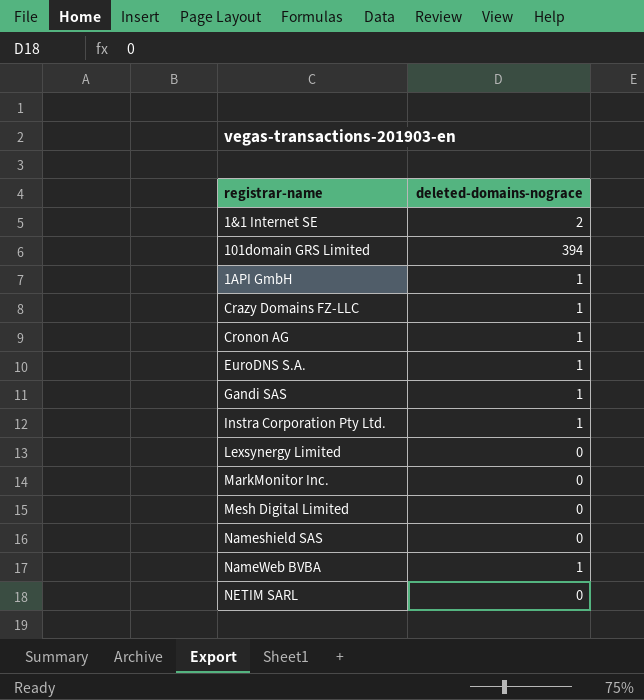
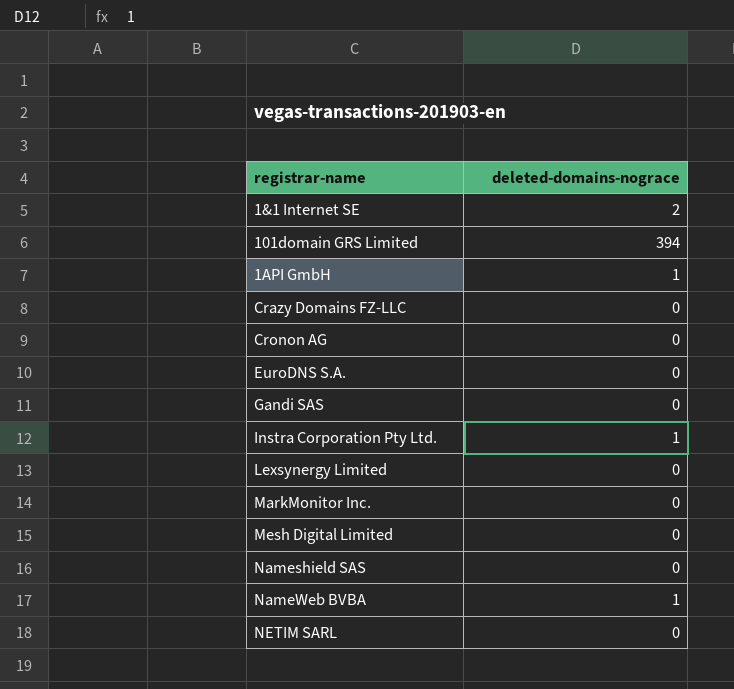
Crazy Domains FZ-LLC | deleted-domains-nograce: 1 -> 0
Cronon AG | deleted-domains-nograce: 1 -> 0
EuroDNS S.A. | deleted-domains-nograce: 1 -> 0
Gandi SAS | deleted-domains-nograce: 1 -> 0

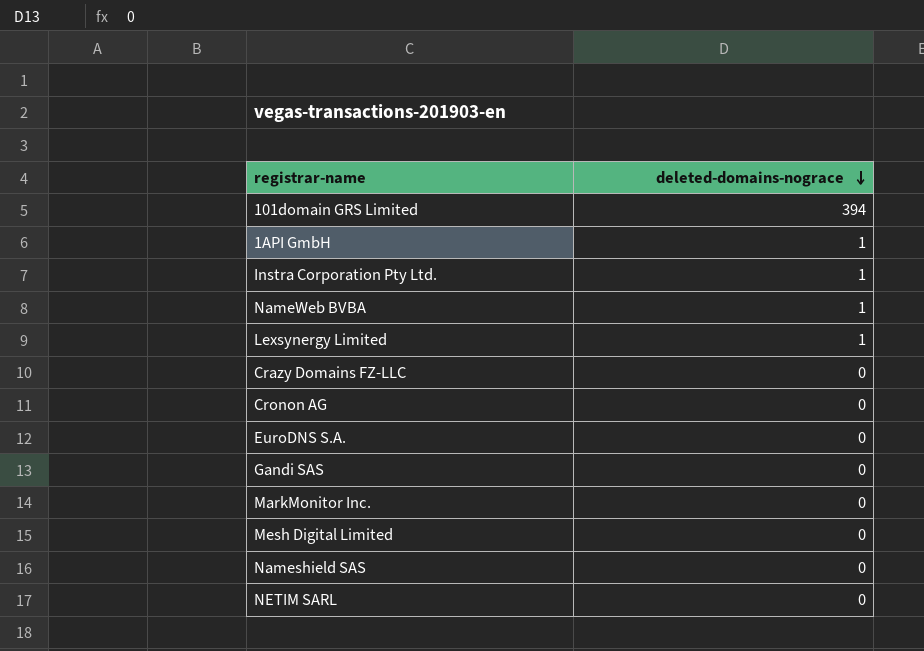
row order: none -> deleted-domains-nograce descending
row 1&1 Internet SE: 2 -> none
Lexsynergy Limited | deleted-domains-nograce: 0 -> 1

